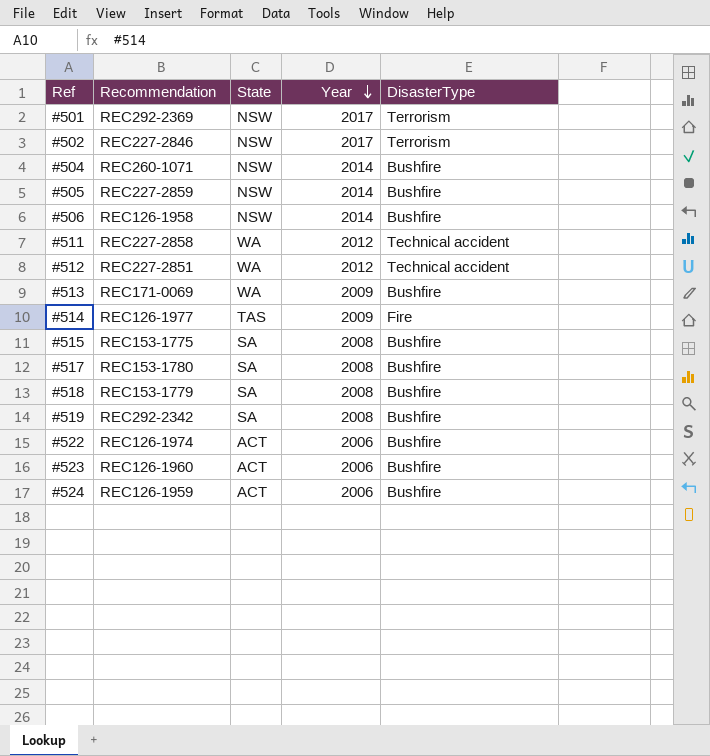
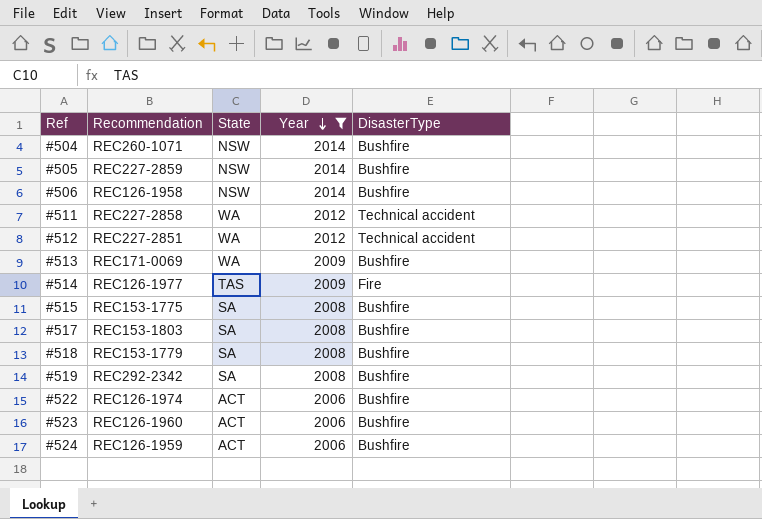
filter: none -> Year != 2017
#517 | Recommendation: REC153-1780 -> REC153-1803

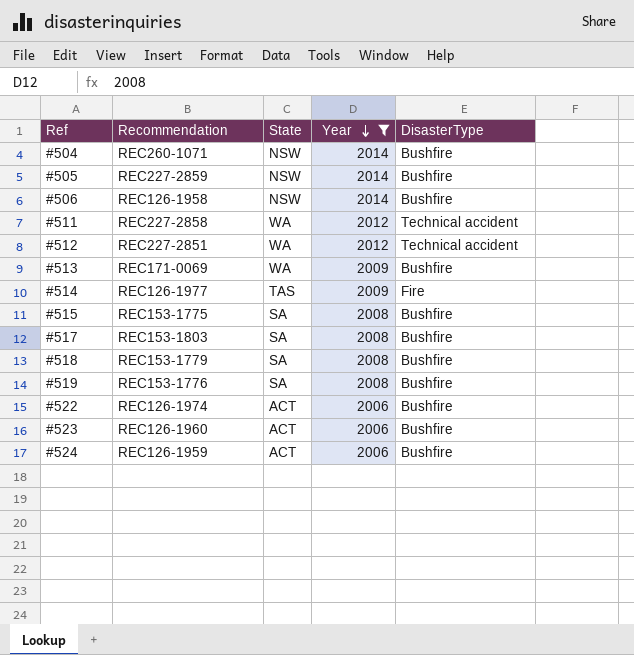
#519 | Recommendation: REC292-2342 -> REC153-1776

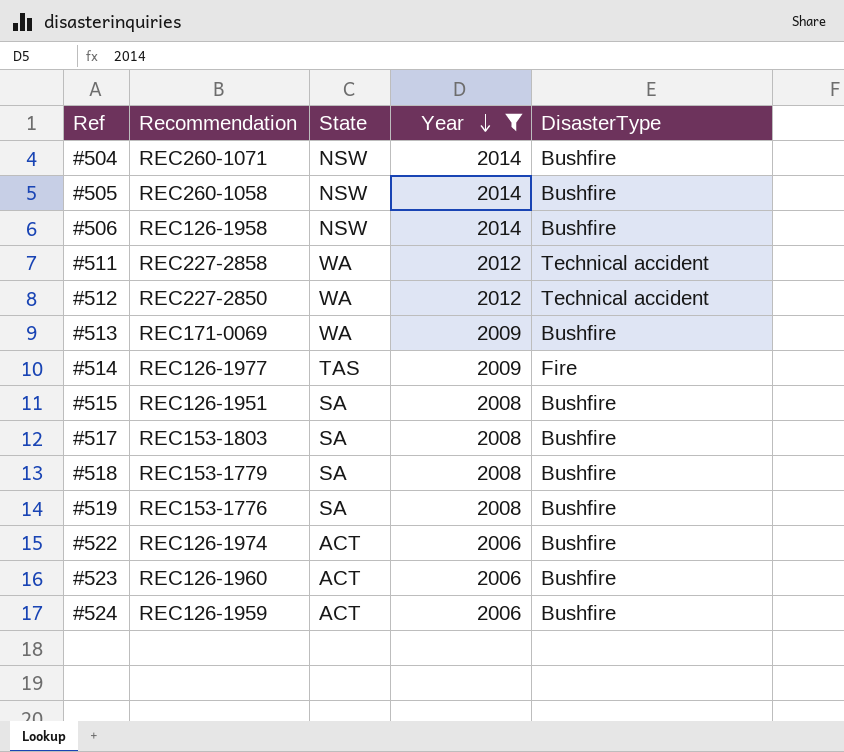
#505 | Recommendation: REC227-2859 -> REC260-1058
#512 | Recommendation: REC227-2851 -> REC227-2850
#515 | Recommendation: REC153-1775 -> REC126-1951

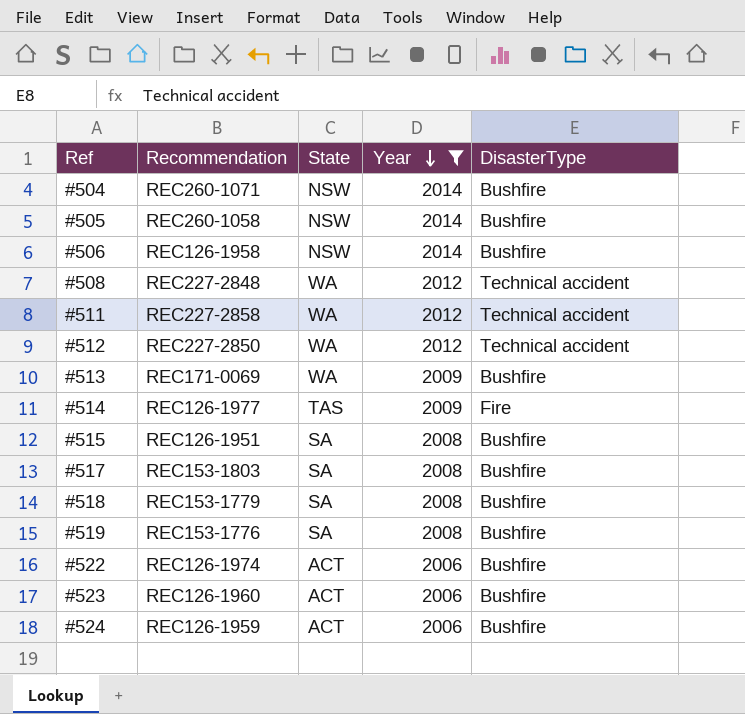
row #508: none -> REC227-2848 | WA | 2012 | Technical accident

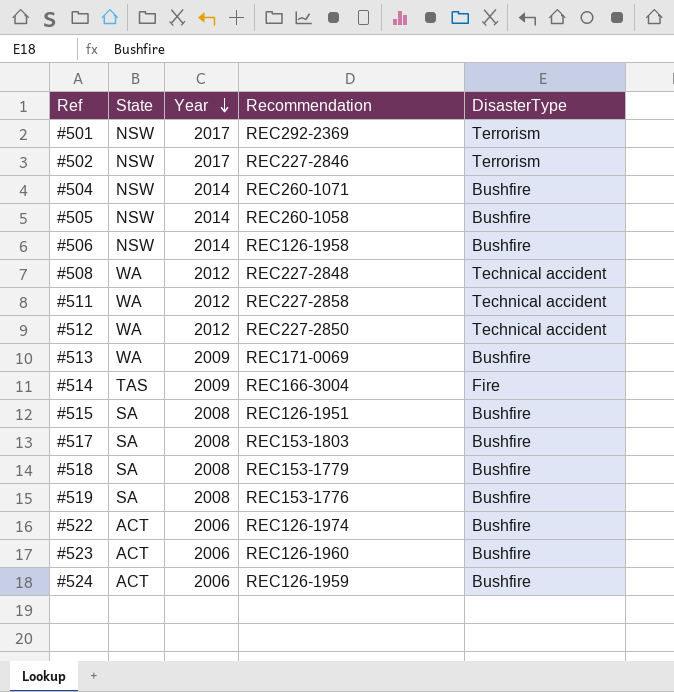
filter: Year != 2017 -> none
column Recommendation | position: 2 -> 4
#514 | Recommendation: REC126-1977 -> REC166-3004

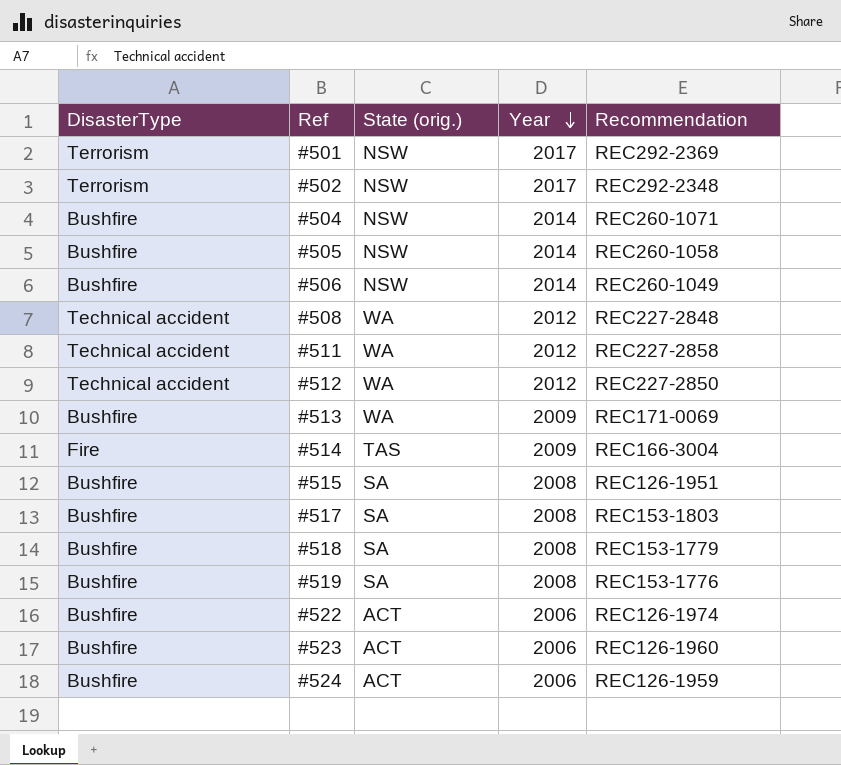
column DisasterType | position: 5 -> 1
column name: State -> State (orig.)
#502 | Recommendation: REC227-2846 -> REC292-2348
#506 | Recommendation: REC126-1958 -> REC260-1049

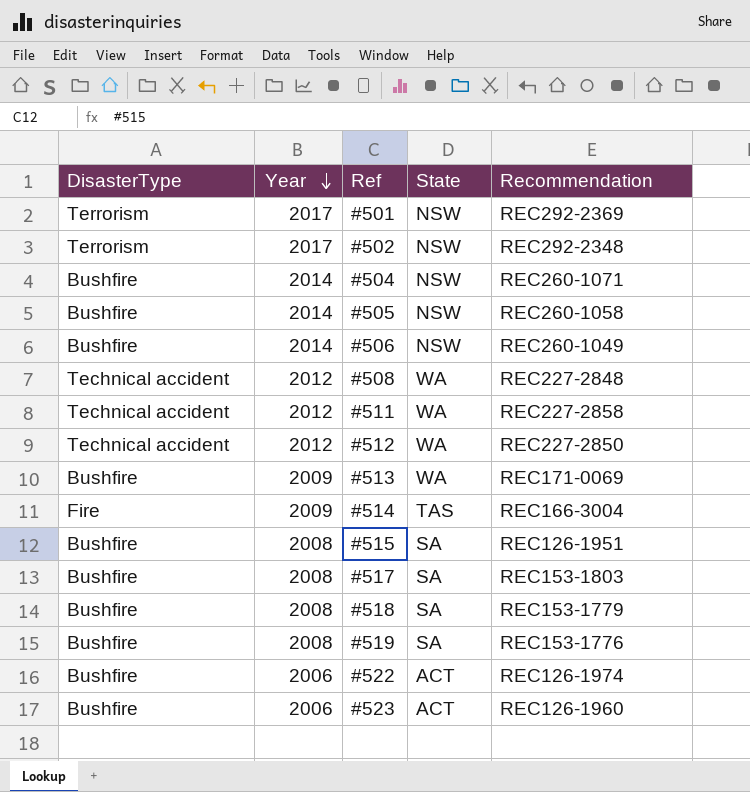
column Year | position: 4 -> 2
column name: State (orig.) -> State
row #524: Bushfire | ACT | 2006 | REC126-1959 -> none

